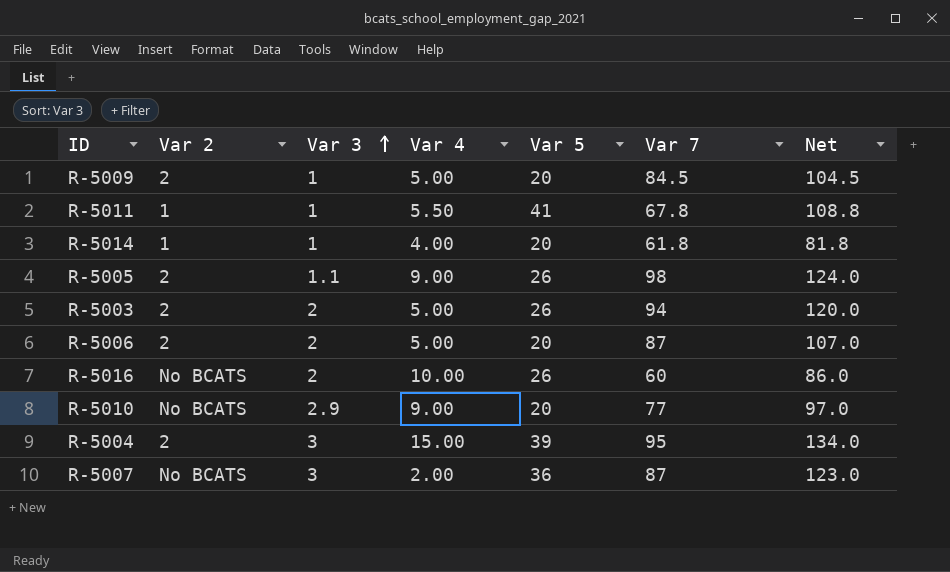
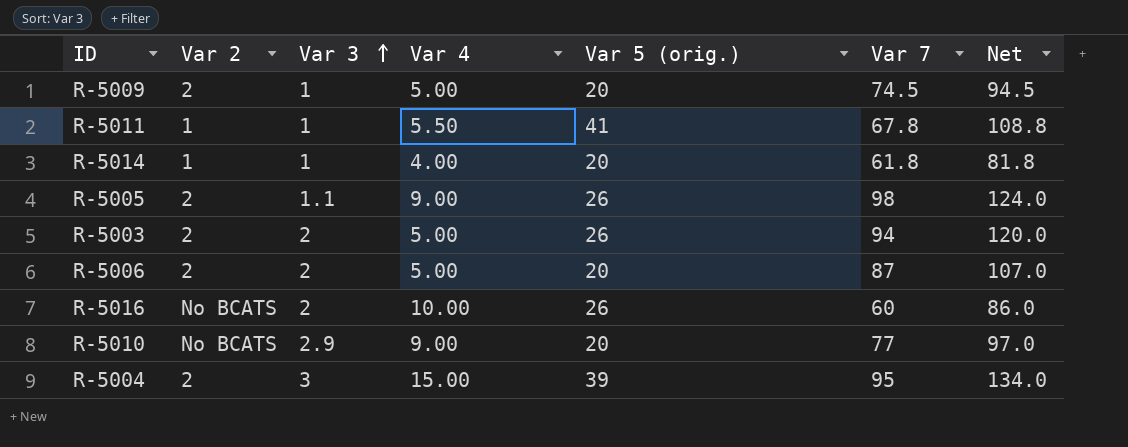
column name: Var 5 -> Var 5 (orig.)
row R-5007: No BCATS | 3 | 2.00 | 36 | 87 | 123.0 -> none
R-5009 | Var 7: 84.5 -> 74.5
R-5009 | Net: 104.5 -> 94.5

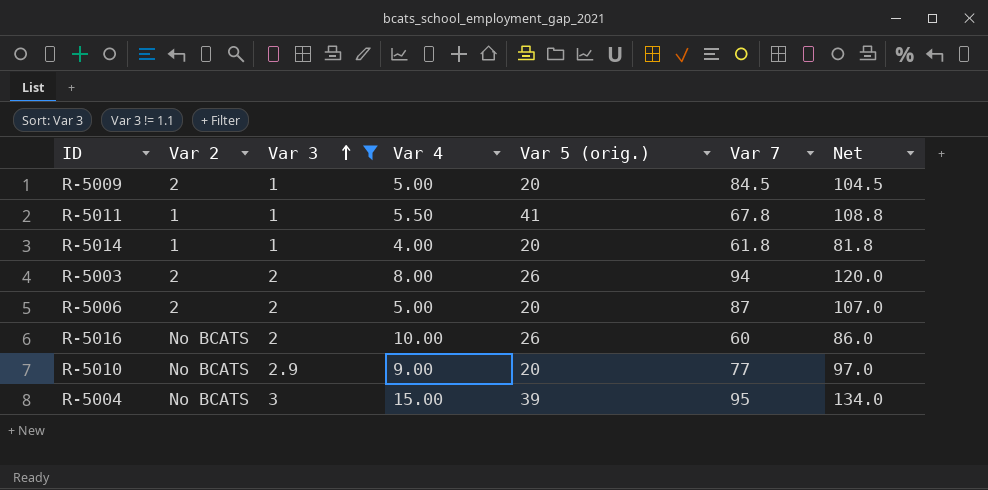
filter: none -> Var 3 != 1.1
R-5009 | Var 7: 74.5 -> 84.5
R-5009 | Net: 94.5 -> 104.5
R-5003 | Var 4: 5.00 -> 8.00
R-5004 | Var 2: 2 -> No BCATS

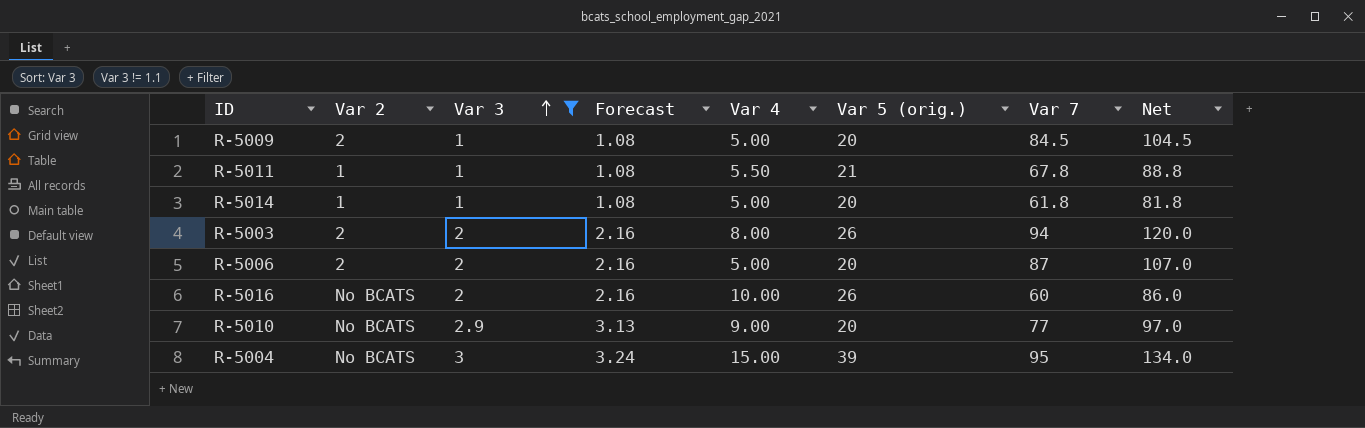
column Forecast | formula: none -> [Var 3] * 1.08
R-5011 | Var 5 (orig.): 41 -> 21
R-5011 | Net: 108.8 -> 88.8
R-5014 | Var 4: 4.00 -> 5.00

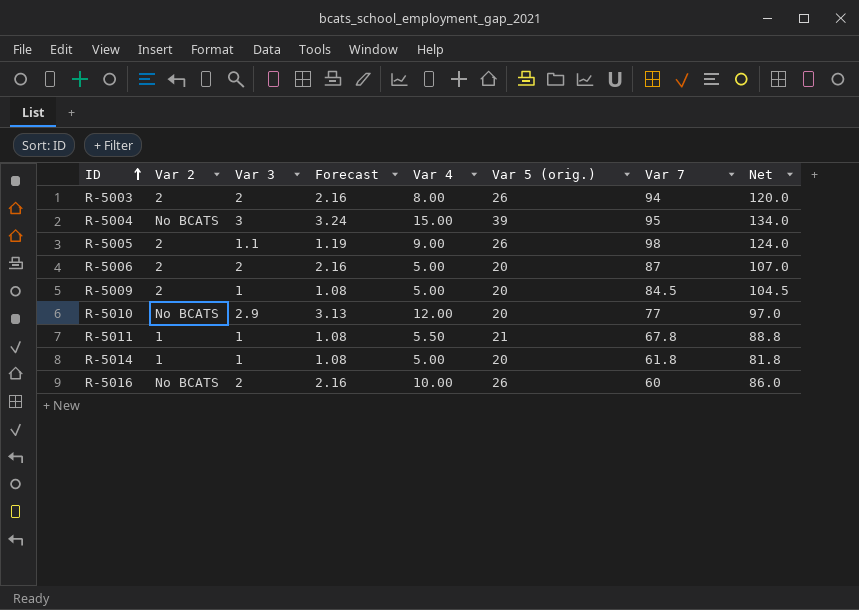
filter: Var 3 != 1.1 -> none
row order: Var 3 ascending -> ID ascending
R-5010 | Var 4: 9.00 -> 12.00

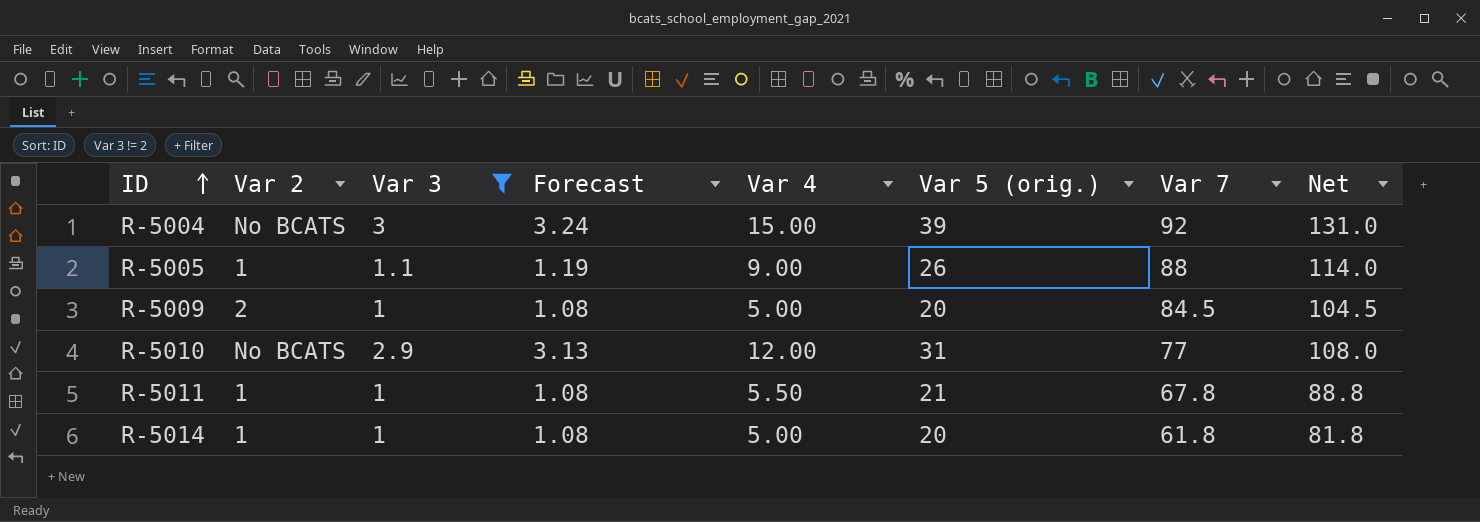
filter: none -> Var 3 != 2
R-5004 | Var 7: 95 -> 92
R-5004 | Net: 134.0 -> 131.0
R-5005 | Var 2: 2 -> 1
R-5005 | Var 7: 98 -> 88
R-5005 | Net: 124.0 -> 114.0
R-5010 | Var 5 (orig.): 20 -> 31
R-5010 | Net: 97.0 -> 108.0

